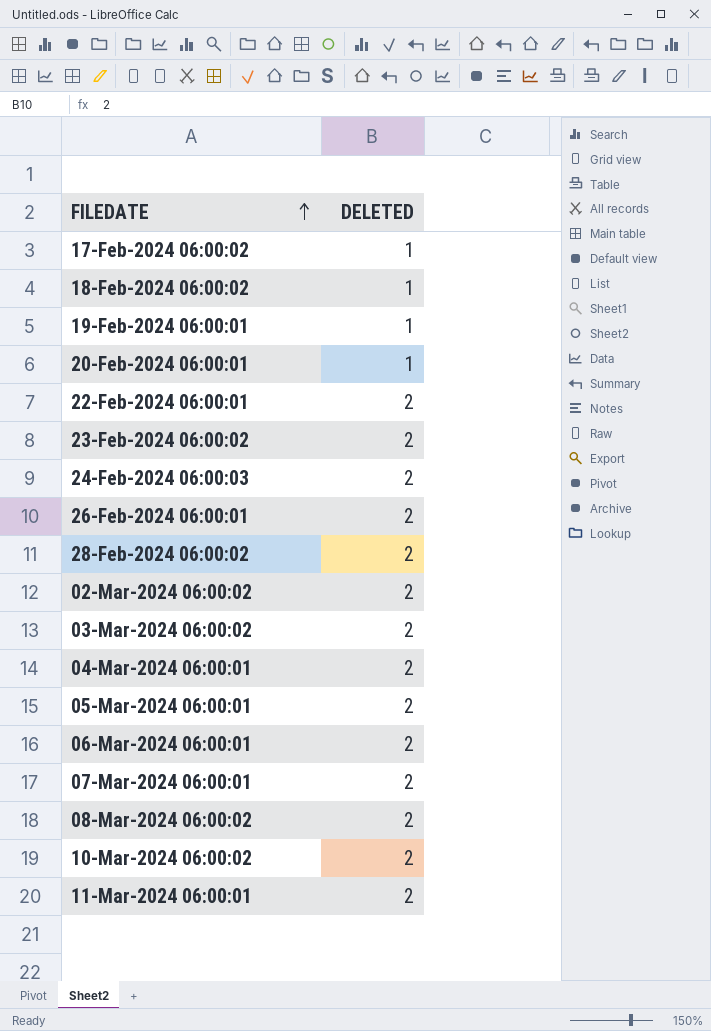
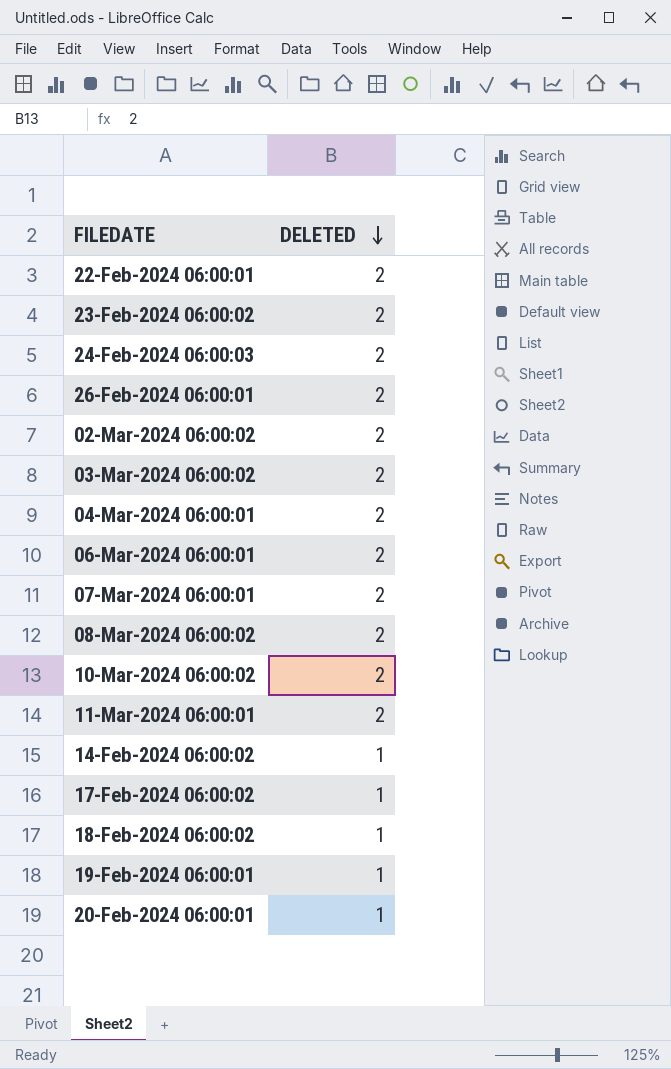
row order: FILEDATE ascending -> DELETED descending
row 28-Feb-2024 06:00:02: 2 -> none
row 05-Mar-2024 06:00:01: 2 -> none
row 14-Feb-2024 06:00:02: none -> 1

